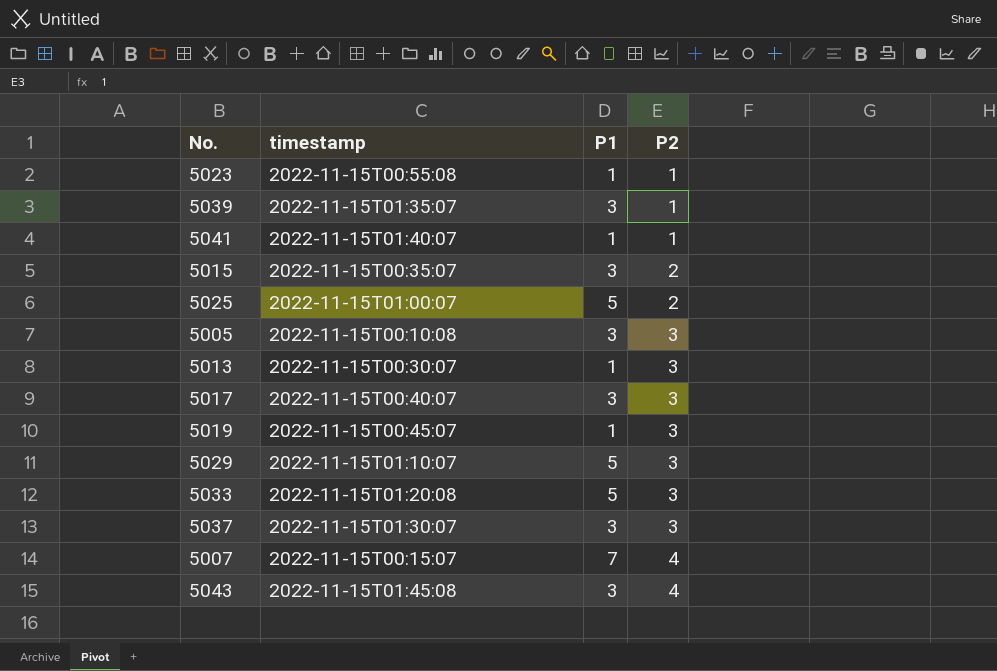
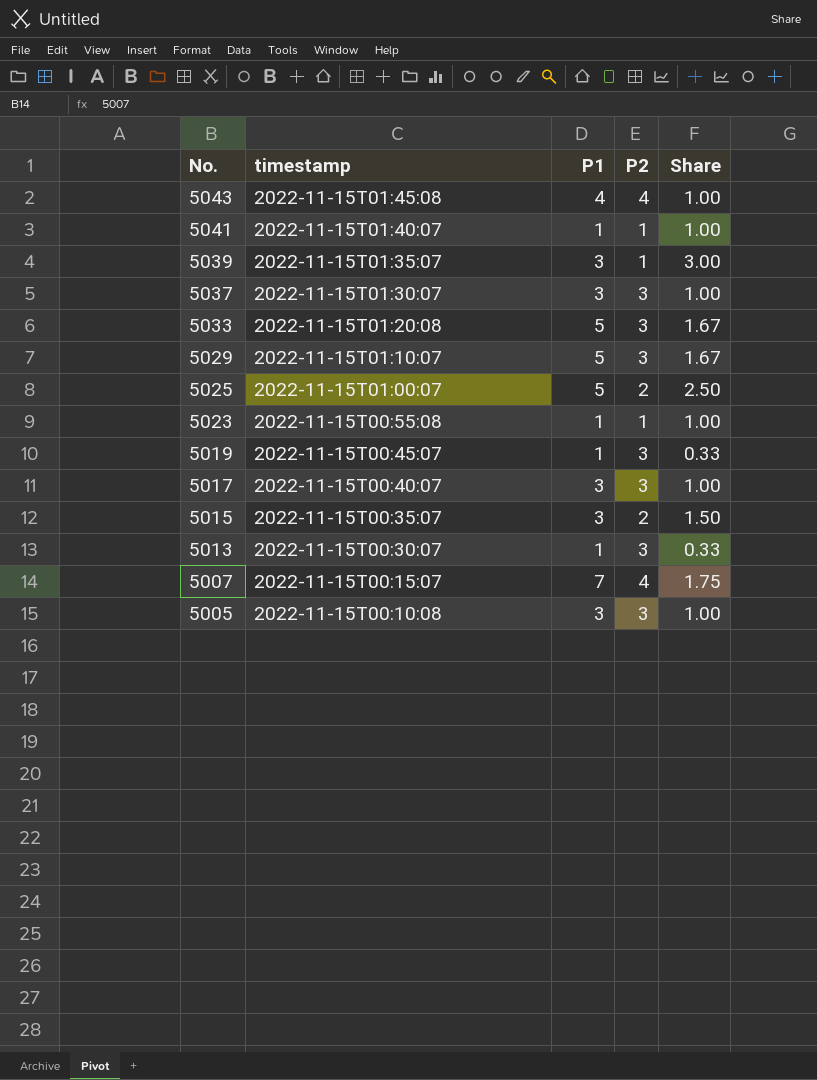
row order: P2 ascending -> No. descending
column Share | formula: none -> [P1] / [P2]
5043 | P1: 3 -> 4

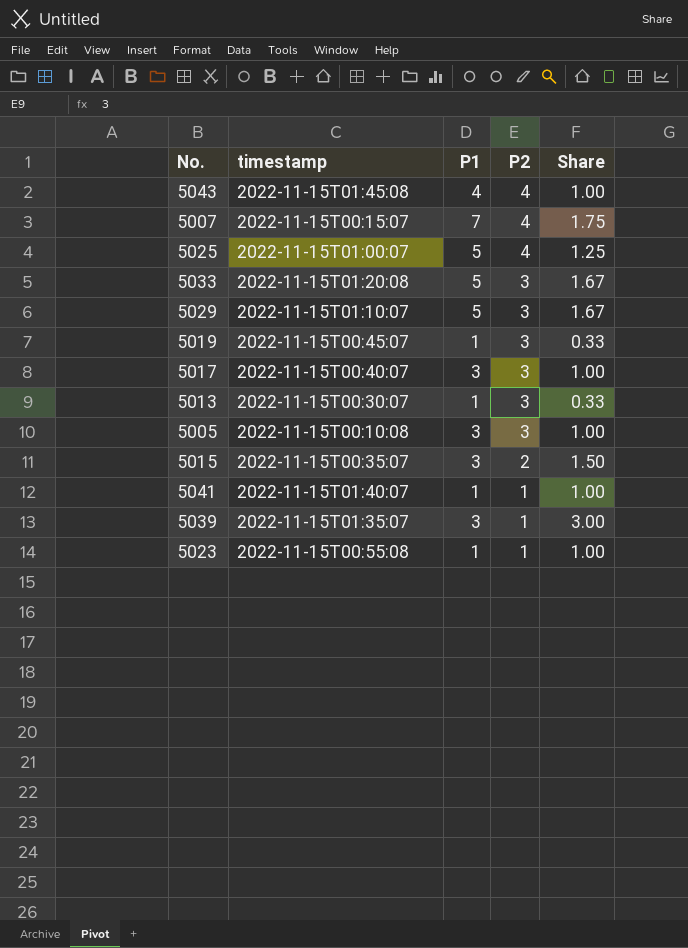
row order: No. descending -> P2 descending
row 5037: 2022-11-15T01:30:07 | 3 | 3 | 1.00 -> none
5025 | P2: 2 -> 4
5025 | Share: 2.50 -> 1.25

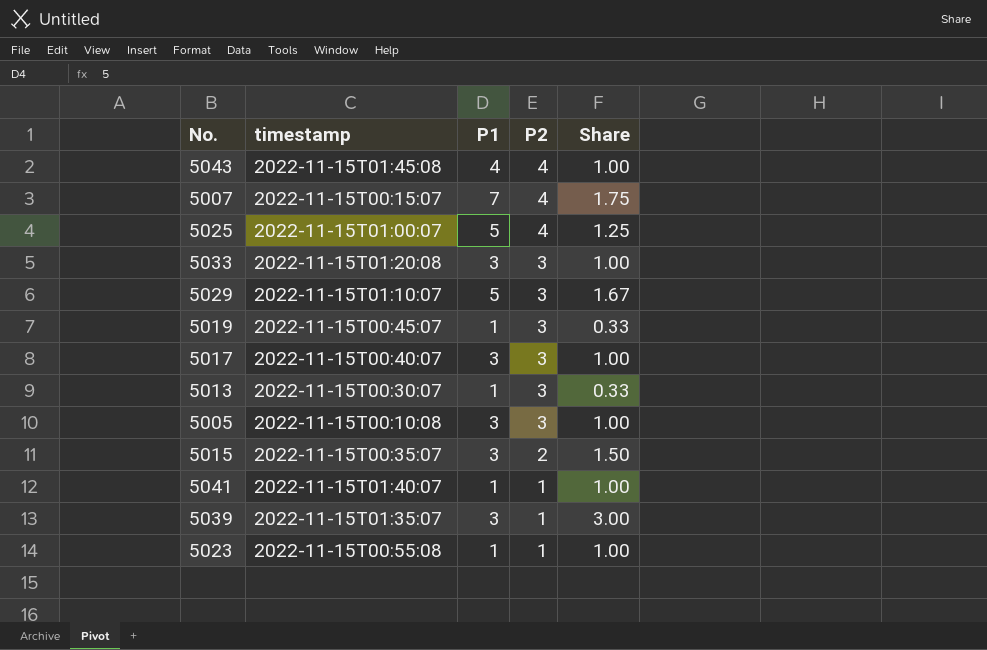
5033 | P1: 5 -> 3
5033 | Share: 1.67 -> 1.00

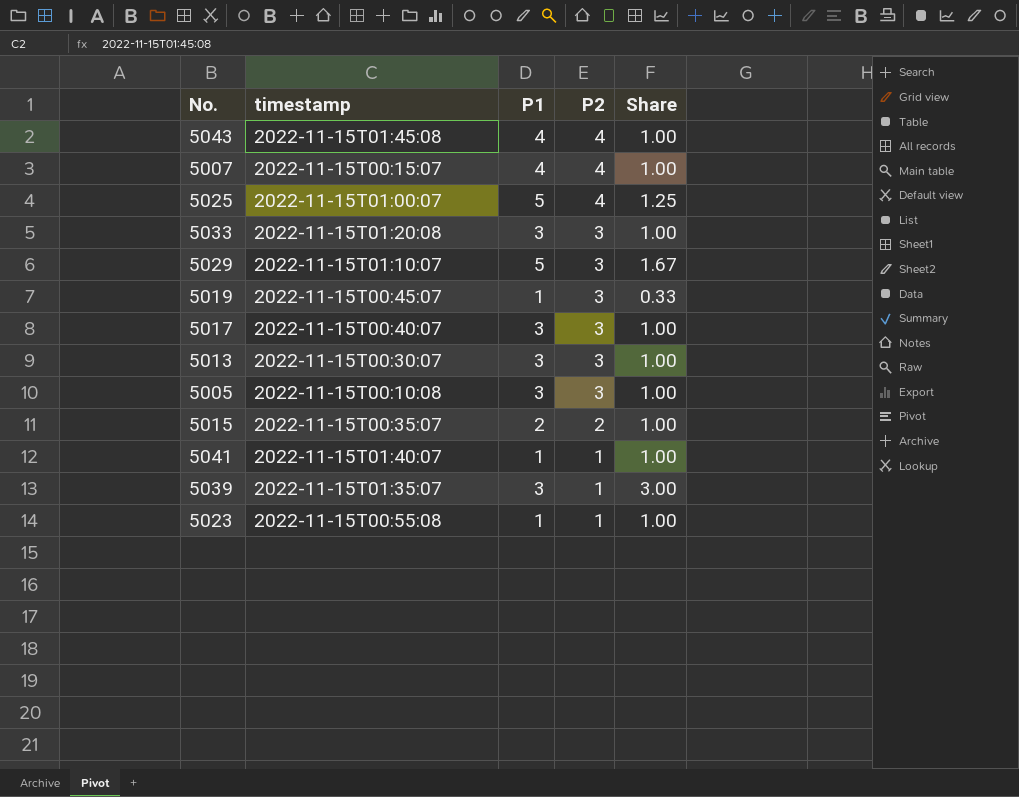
5007 | P1: 7 -> 4
5007 | Share: 1.75 -> 1.00
5013 | P1: 1 -> 3
5013 | Share: 0.33 -> 1.00
5015 | P1: 3 -> 2
5015 | Share: 1.50 -> 1.00

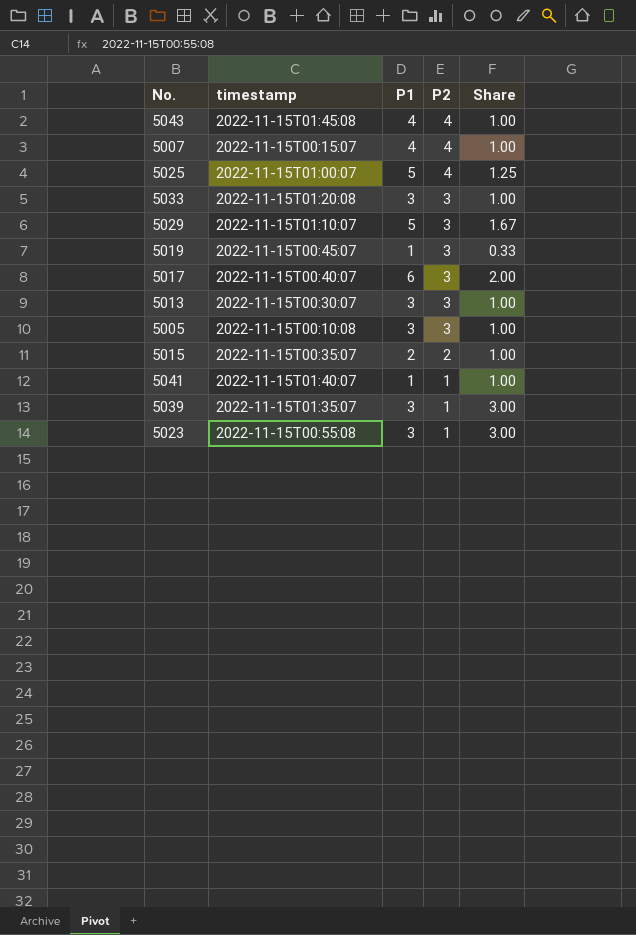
5017 | P1: 3 -> 6
5017 | Share: 1.00 -> 2.00
5023 | P1: 1 -> 3
5023 | Share: 1.00 -> 3.00

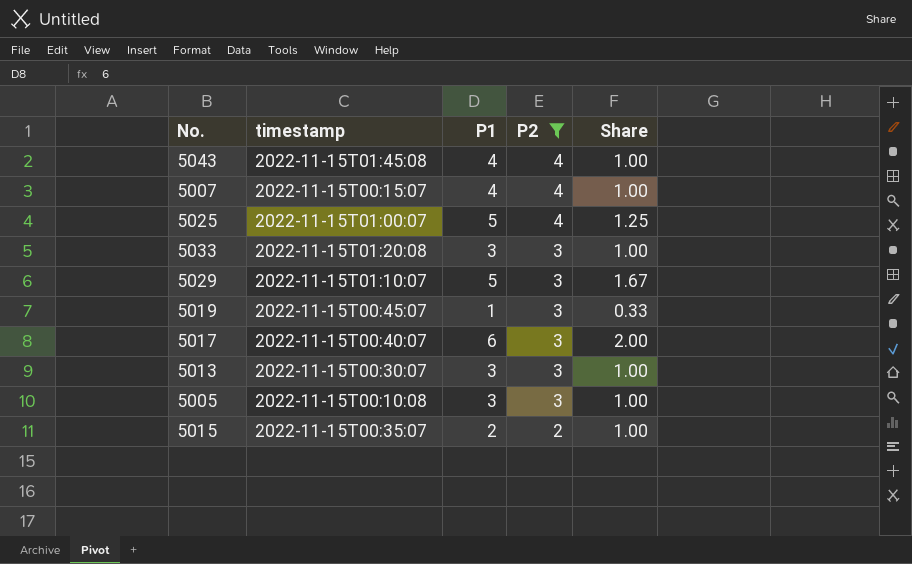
filter: none -> P2 != 1

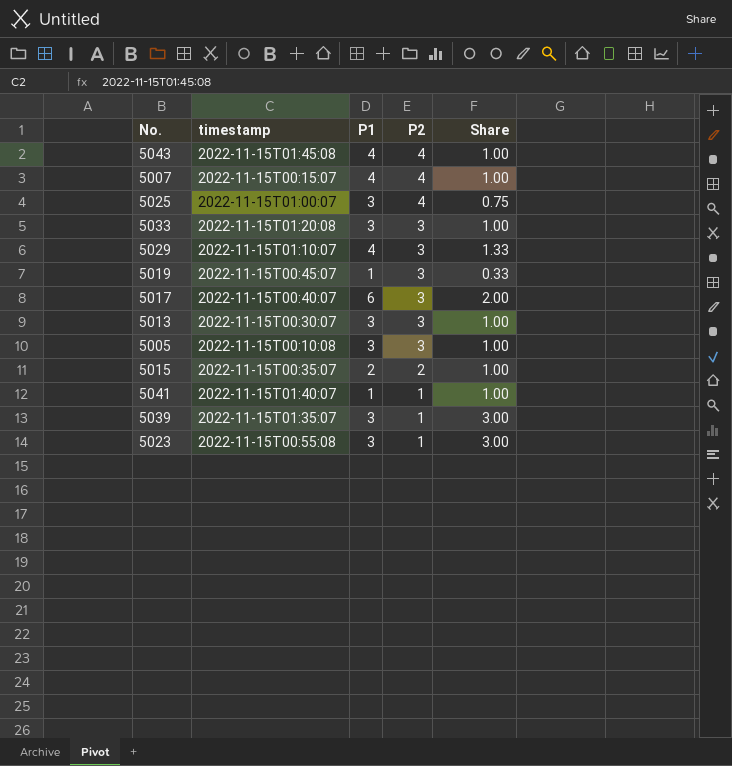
filter: P2 != 1 -> none
5025 | P1: 5 -> 3
5025 | Share: 1.25 -> 0.75
5029 | P1: 5 -> 4
5029 | Share: 1.67 -> 1.33

